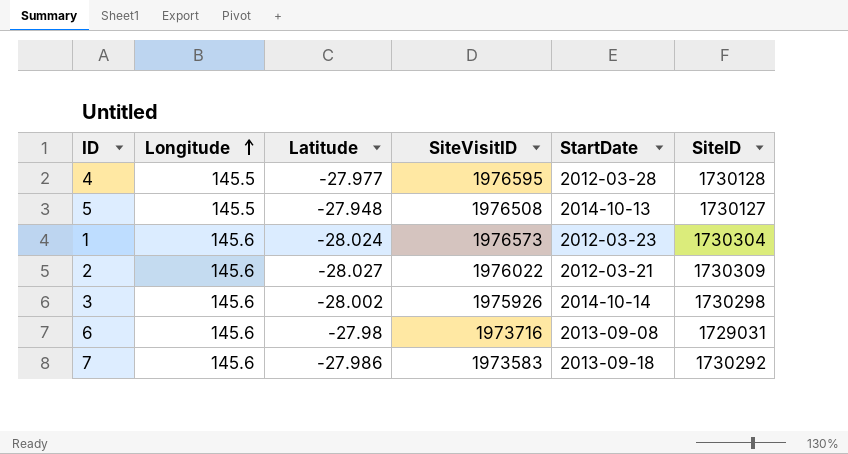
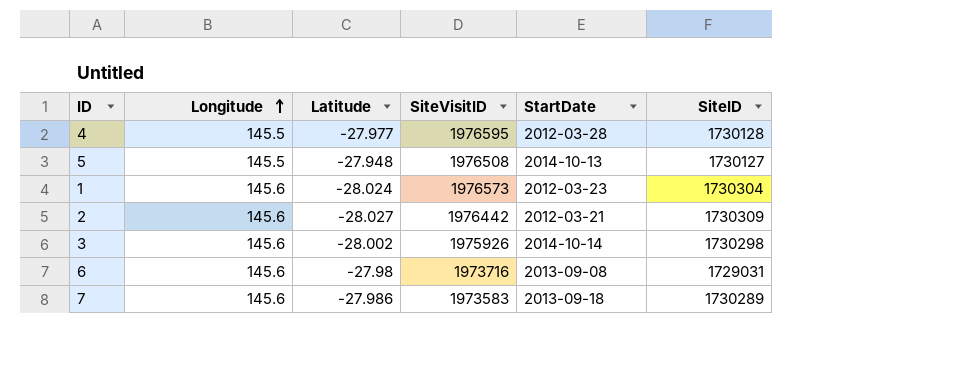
2 | SiteVisitID: 1976022 -> 1976442
7 | SiteID: 1730292 -> 1730289

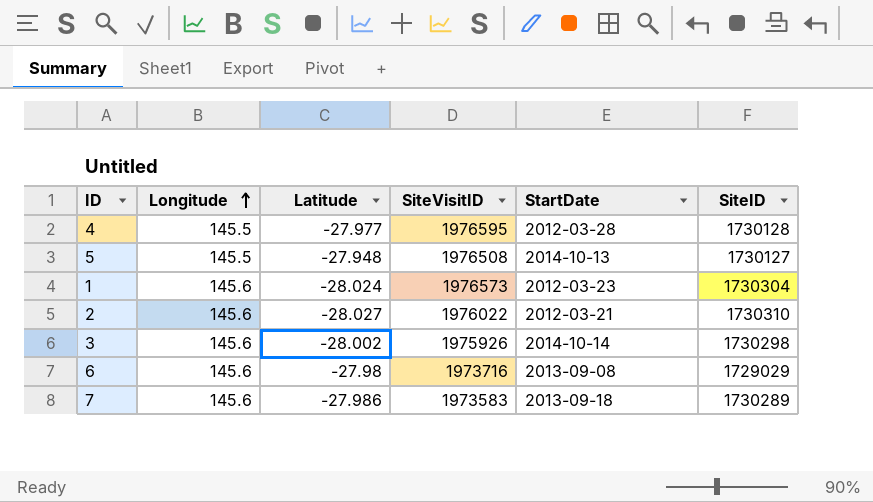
2 | SiteVisitID: 1976442 -> 1976022
2 | SiteID: 1730309 -> 1730310
6 | SiteID: 1729031 -> 1729029

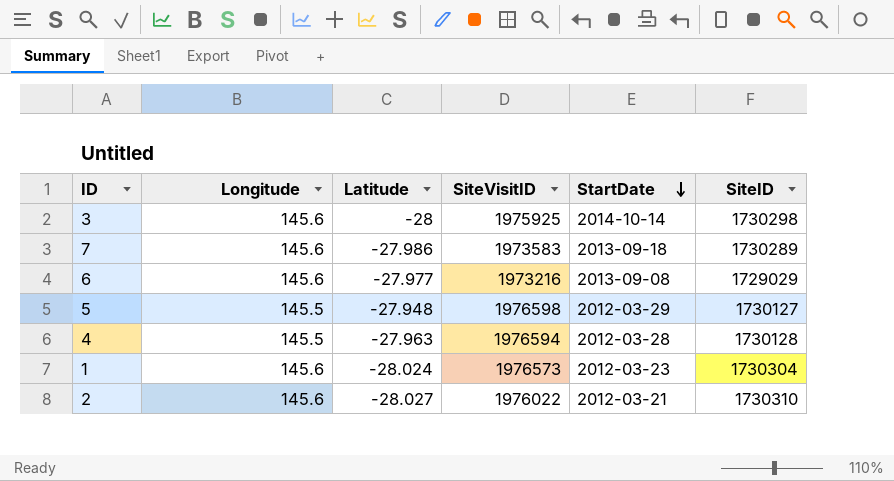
row order: Longitude ascending -> StartDate descending
3 | Latitude: -28.002 -> -28
3 | SiteVisitID: 1975926 -> 1975925
6 | Latitude: -27.98 -> -27.977
6 | SiteVisitID: 1973716 -> 1973216
5 | SiteVisitID: 1976508 -> 1976598
5 | StartDate: 2014-10-13 -> 2012-03-29
4 | Latitude: -27.977 -> -27.963
4 | SiteVisitID: 1976595 -> 1976594

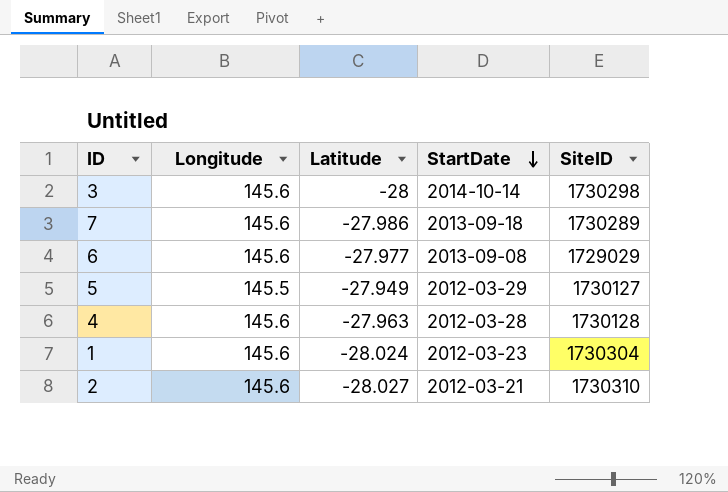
column SiteVisitID | position: 4 -> none
5 | Latitude: -27.948 -> -27.949
4 | Longitude: 145.5 -> 145.6

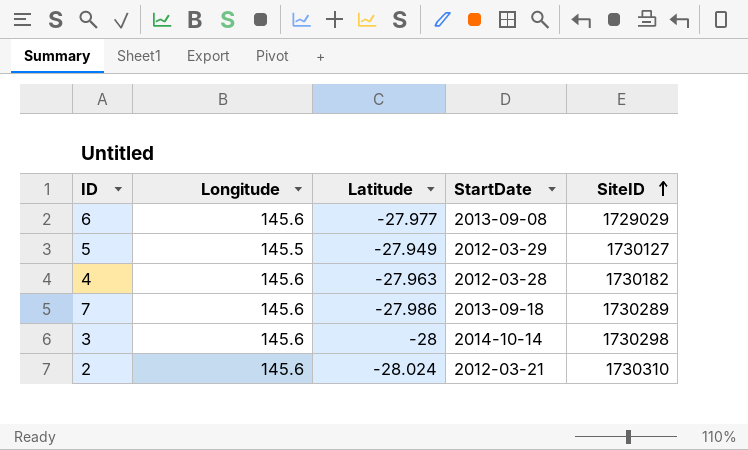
row order: StartDate descending -> SiteID ascending
row 1: 145.6 | -28.024 | 2012-03-23 | 1730304 -> none
4 | SiteID: 1730128 -> 1730182
2 | Latitude: -28.027 -> -28.024

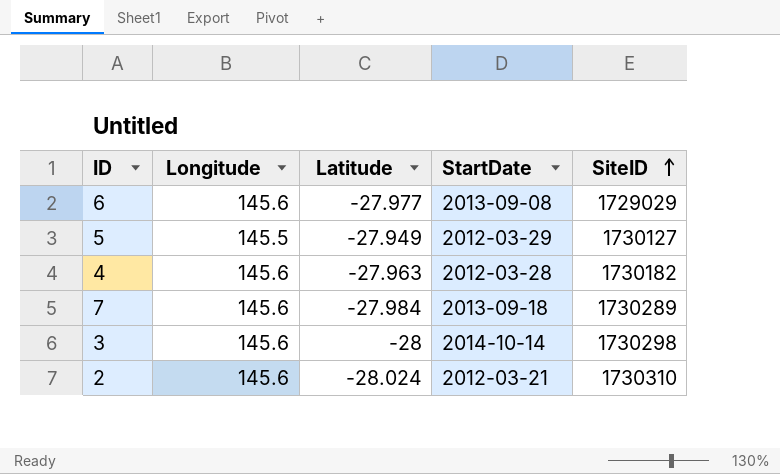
7 | Latitude: -27.986 -> -27.984

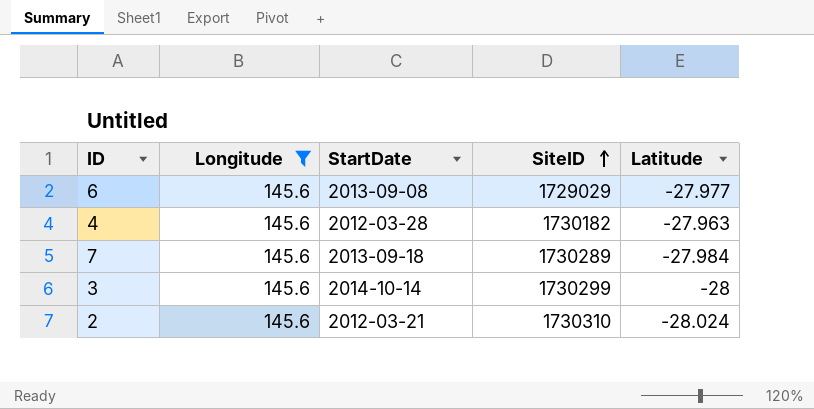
filter: none -> Longitude = 145.6
column Latitude | position: 3 -> 5
3 | SiteID: 1730298 -> 1730299

